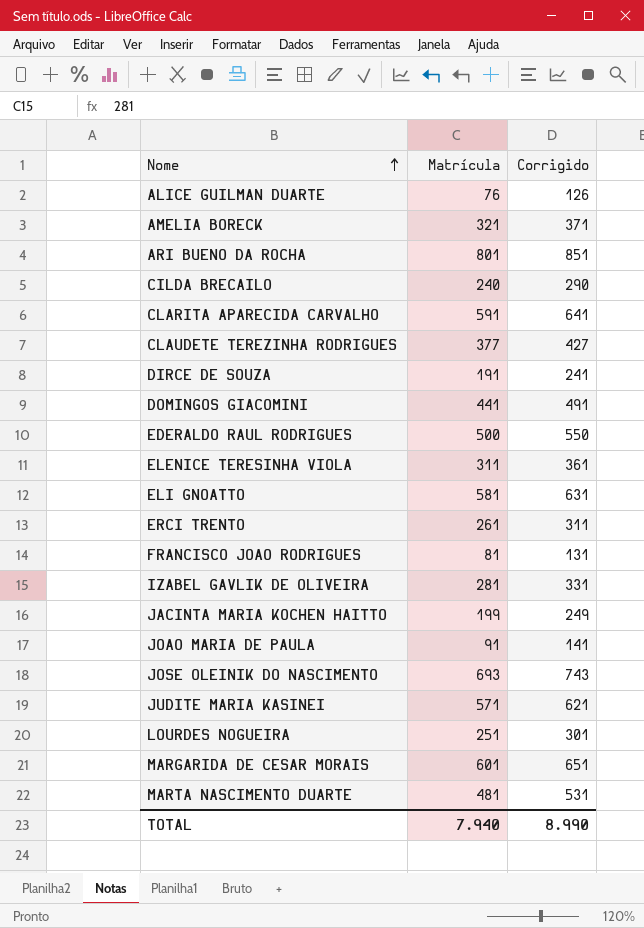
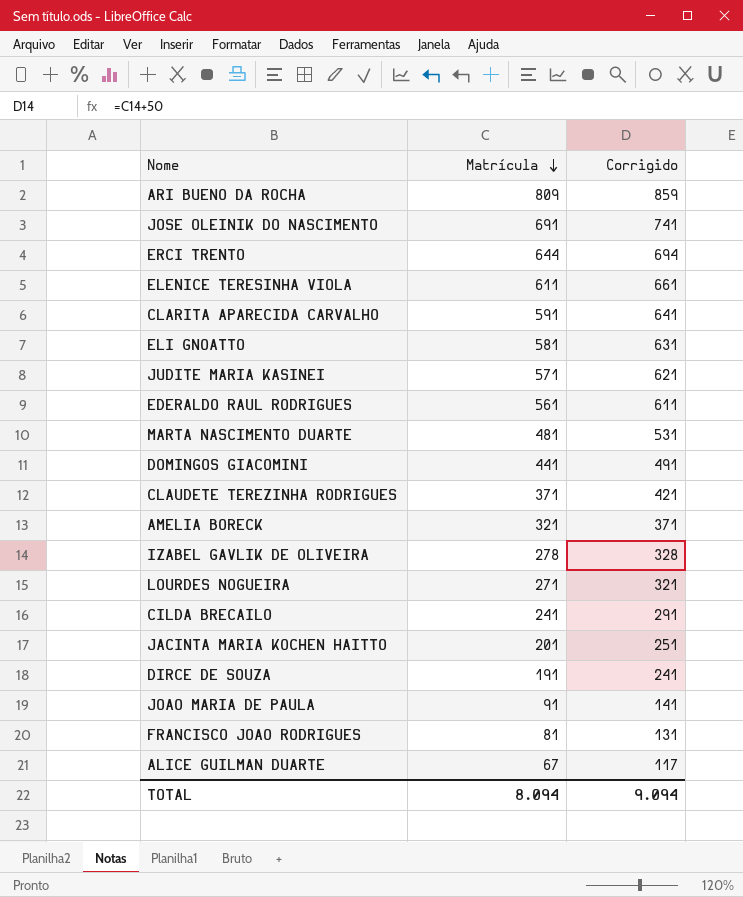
row order: Nome ascending -> Matrícula descending
row MARGARIDA DE CESAR MORAIS: 601 | 651 -> none
ARI BUENO DA ROCHA | Matrícula: 801 -> 809
ARI BUENO DA ROCHA | Corrigido: 851 -> 859
JOSE OLEINIK DO NASCIMENTO | Matrícula: 693 -> 691
JOSE OLEINIK DO NASCIMENTO | Corrigido: 743 -> 741
ERCI TRENTO | Matrícula: 261 -> 644
ERCI TRENTO | Corrigido: 311 -> 694
ELENICE TERESINHA VIOLA | Matrícula: 311 -> 611
ELENICE TERESINHA VIOLA | Corrigido: 361 -> 661
EDERALDO RAUL RODRIGUES | Matrícula: 500 -> 561
EDERALDO RAUL RODRIGUES | Corrigido: 550 -> 611
CLAUDETE TEREZINHA RODRIGUES | Matrícula: 377 -> 371
CLAUDETE TEREZINHA RODRIGUES | Corrigido: 427 -> 421
IZABEL GAVLIK DE OLIVEIRA | Matrícula: 281 -> 278
IZABEL GAVLIK DE OLIVEIRA | Corrigido: 331 -> 328
LOURDES NOGUEIRA | Matrícula: 251 -> 271
LOURDES NOGUEIRA | Corrigido: 301 -> 321
CILDA BRECAILO | Matrícula: 240 -> 241
CILDA BRECAILO | Corrigido: 290 -> 291
JACINTA MARIA KOCHEN HAITTO | Matrícula: 199 -> 201
JACINTA MARIA KOCHEN HAITTO | Corrigido: 249 -> 251
ALICE GUILMAN DUARTE | Matrícula: 76 -> 67
ALICE GUILMAN DUARTE | Corrigido: 126 -> 117
TOTAL | Matrícula: 7.940 -> 8.094
TOTAL | Corrigido: 8.990 -> 9.094

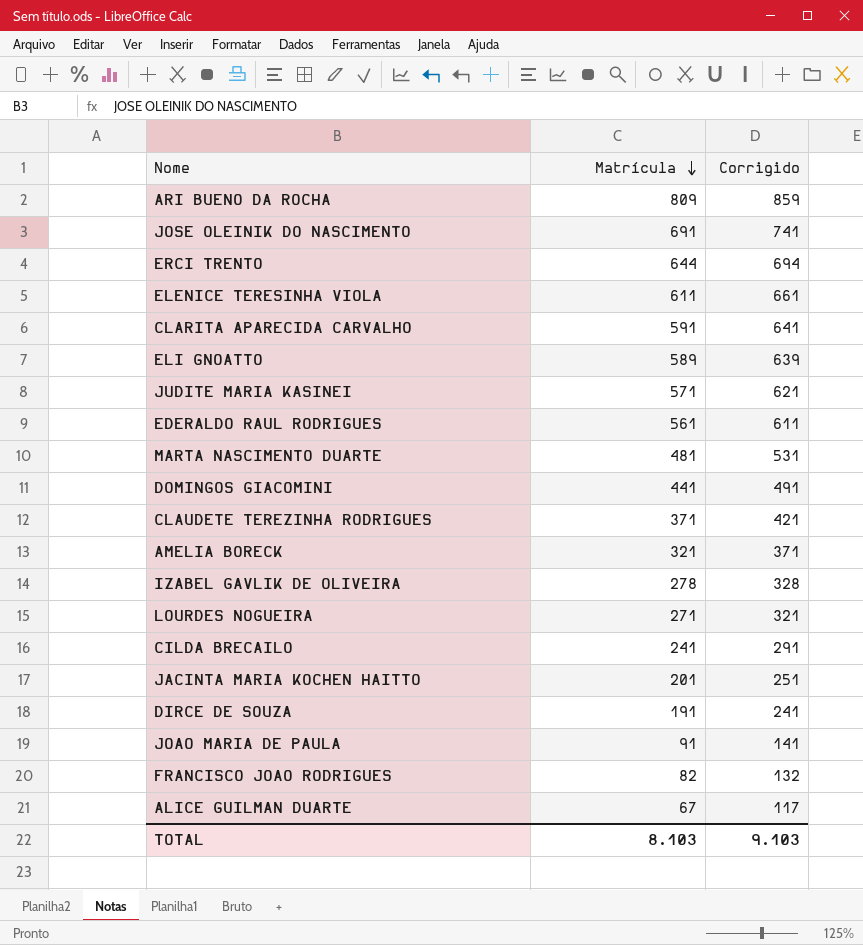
ELI GNOATTO | Matrícula: 581 -> 589
ELI GNOATTO | Corrigido: 631 -> 639
FRANCISCO JOAO RODRIGUES | Matrícula: 81 -> 82
FRANCISCO JOAO RODRIGUES | Corrigido: 131 -> 132
TOTAL | Matrícula: 8.094 -> 8.103
TOTAL | Corrigido: 9.094 -> 9.103

